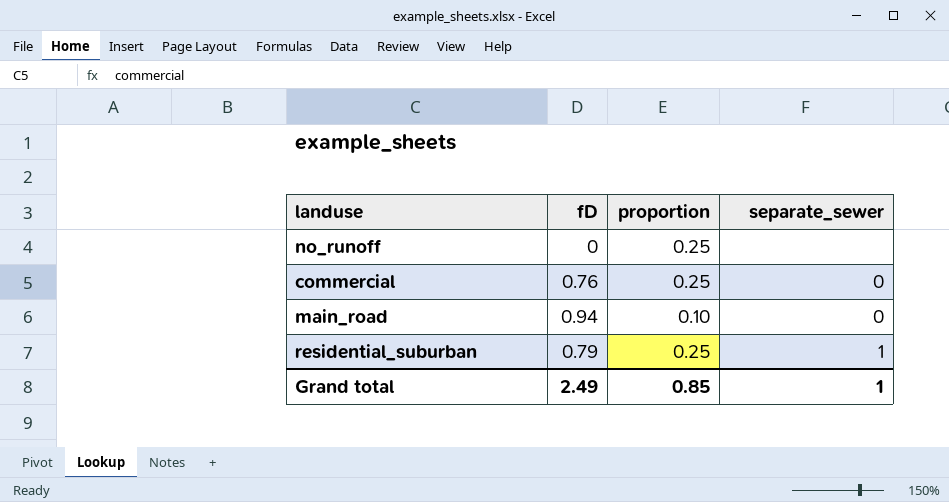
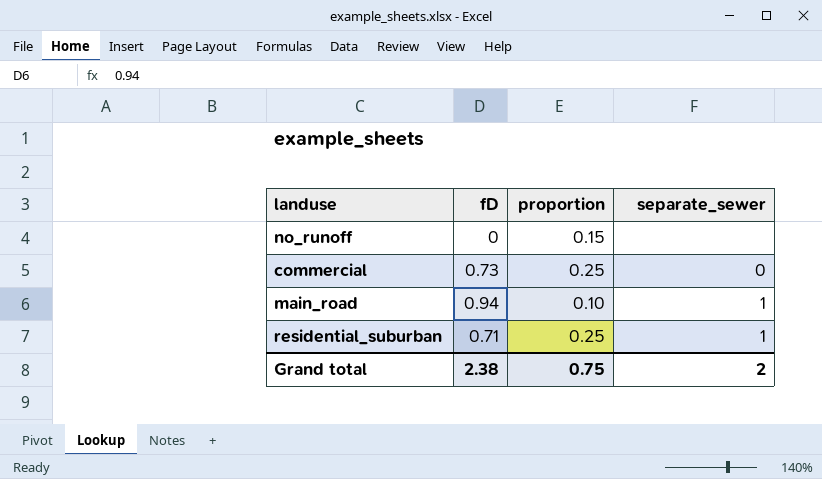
no_runoff | proportion: 0.25 -> 0.15
commercial | fD: 0.76 -> 0.73
main_road | separate_sewer: 0 -> 1
residential_suburban | fD: 0.79 -> 0.71
Grand total | fD: 2.49 -> 2.38
Grand total | proportion: 0.85 -> 0.75
Grand total | separate_sewer: 1 -> 2

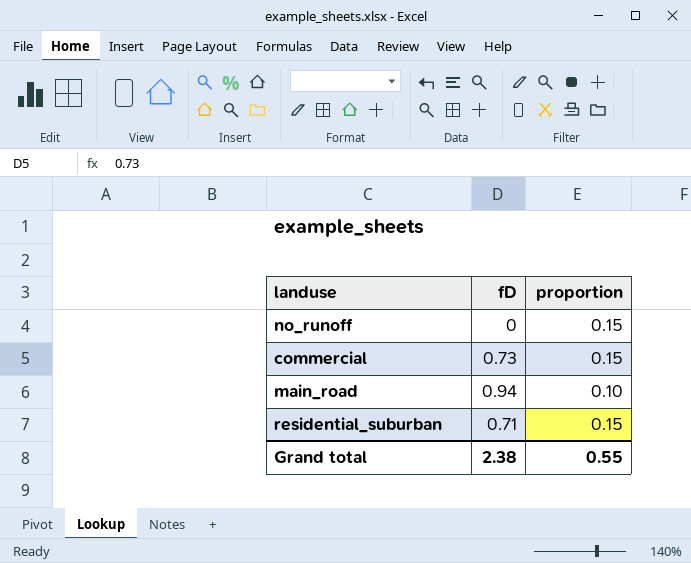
column separate_sewer | position: 4 -> none
commercial | proportion: 0.25 -> 0.15
residential_suburban | proportion: 0.25 -> 0.15
Grand total | proportion: 0.75 -> 0.55

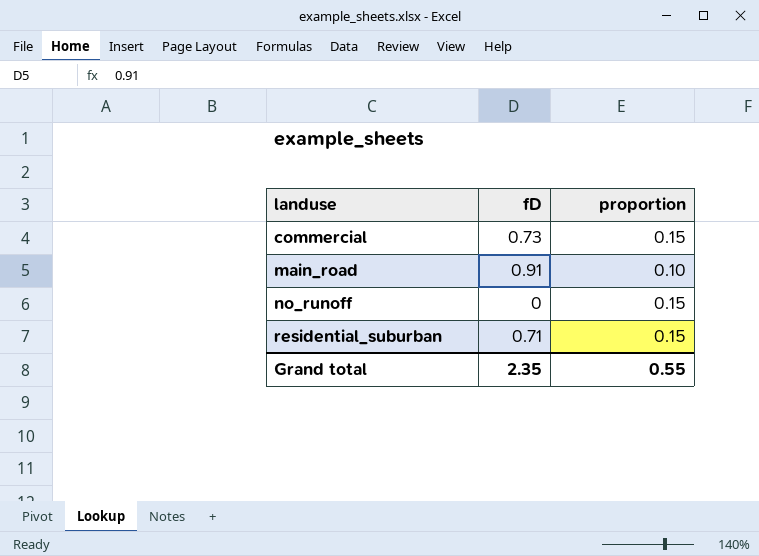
row order: none -> landuse ascending
main_road | fD: 0.94 -> 0.91
Grand total | fD: 2.38 -> 2.35

